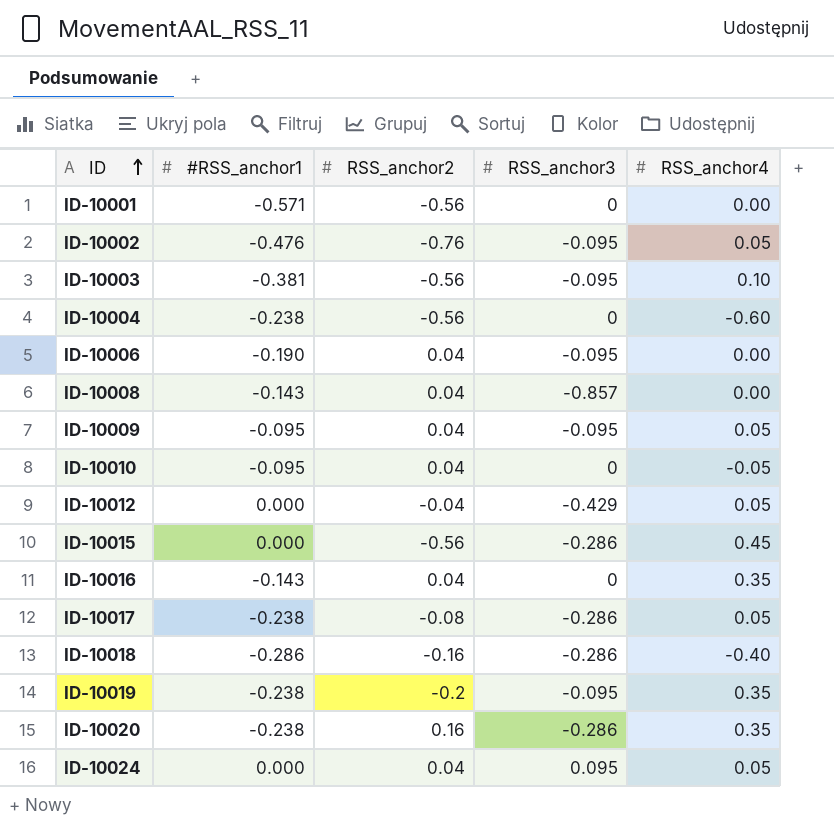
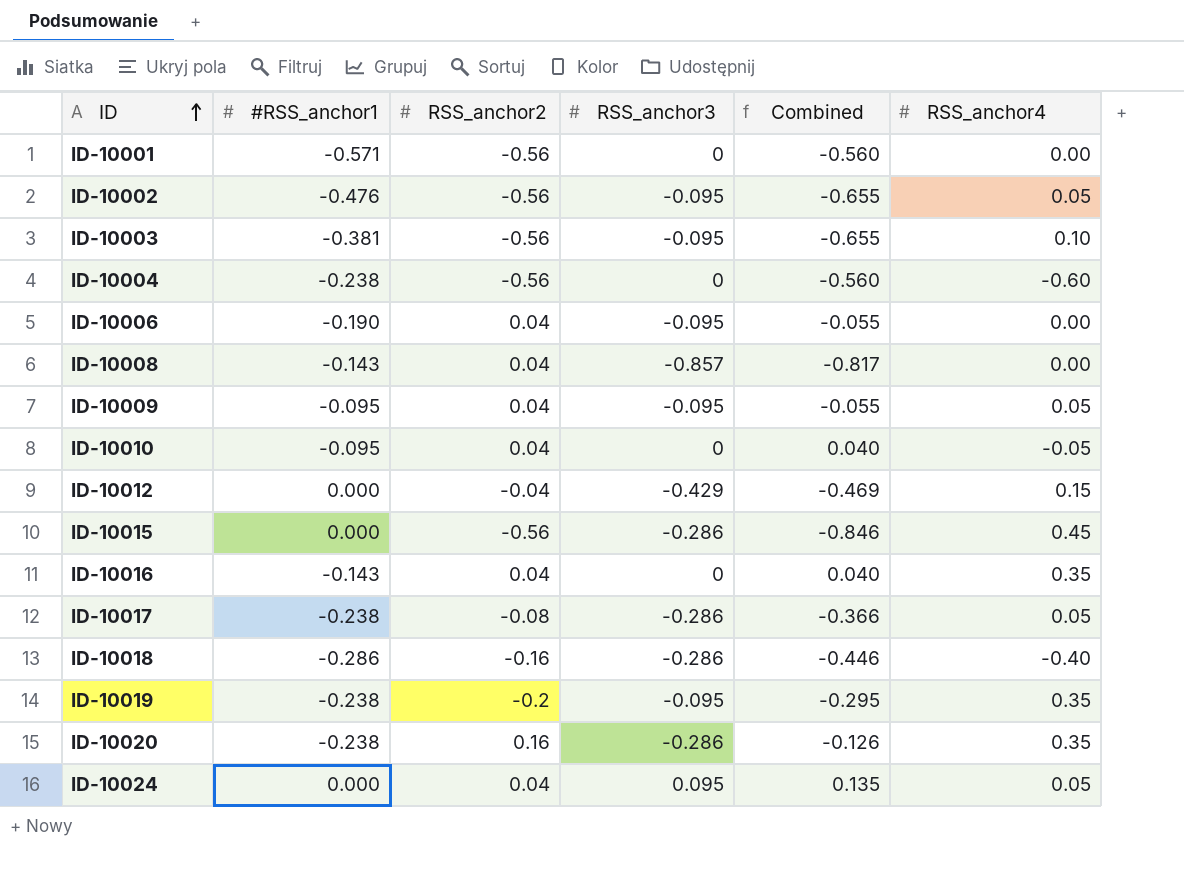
column Combined | formula: none -> [RSS_anchor2] + [RSS_anchor3]
ID-10002 | RSS_anchor2: -0.76 -> -0.56
ID-10012 | RSS_anchor4: 0.05 -> 0.15

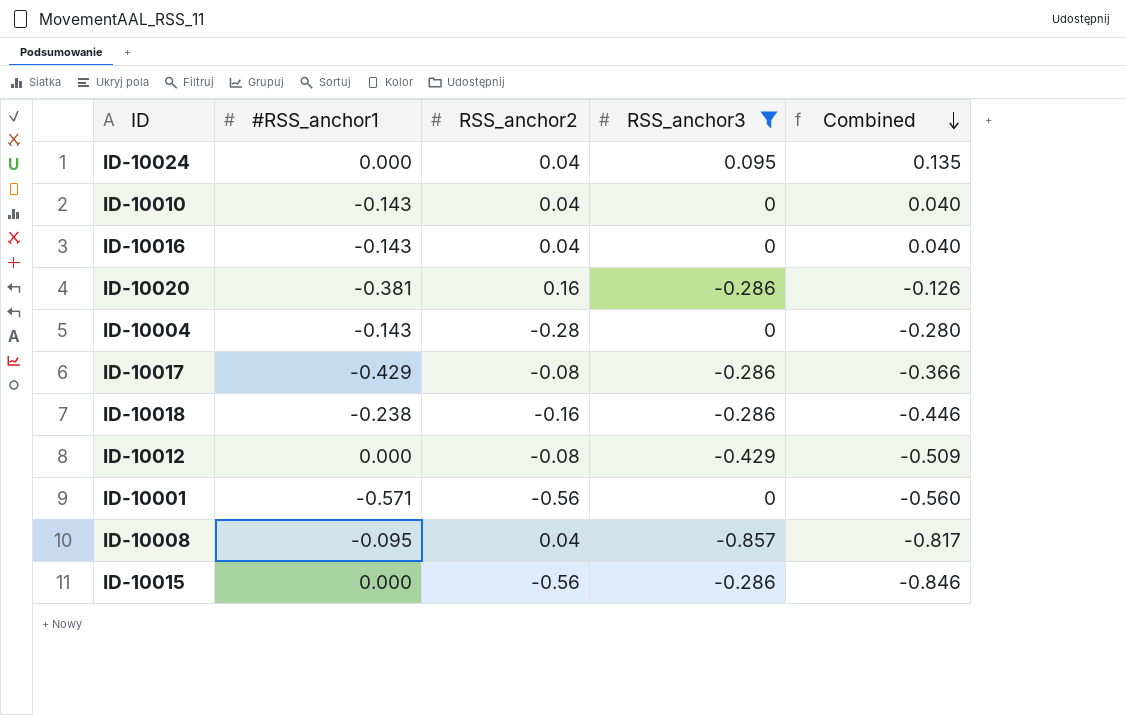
filter: none -> RSS_anchor3 != -0.095
row order: ID ascending -> Combined descending
column RSS_anchor4 | position: 6 -> none
ID-10010 | #RSS_anchor1: -0.095 -> -0.143
ID-10020 | #RSS_anchor1: -0.238 -> -0.381
ID-10004 | #RSS_anchor1: -0.238 -> -0.143
ID-10004 | RSS_anchor2: -0.56 -> -0.28
ID-10004 | Combined: -0.560 -> -0.280
ID-10017 | #RSS_anchor1: -0.238 -> -0.429
ID-10018 | #RSS_anchor1: -0.286 -> -0.238
ID-10012 | RSS_anchor2: -0.04 -> -0.08
ID-10012 | Combined: -0.469 -> -0.509
ID-10008 | #RSS_anchor1: -0.143 -> -0.095

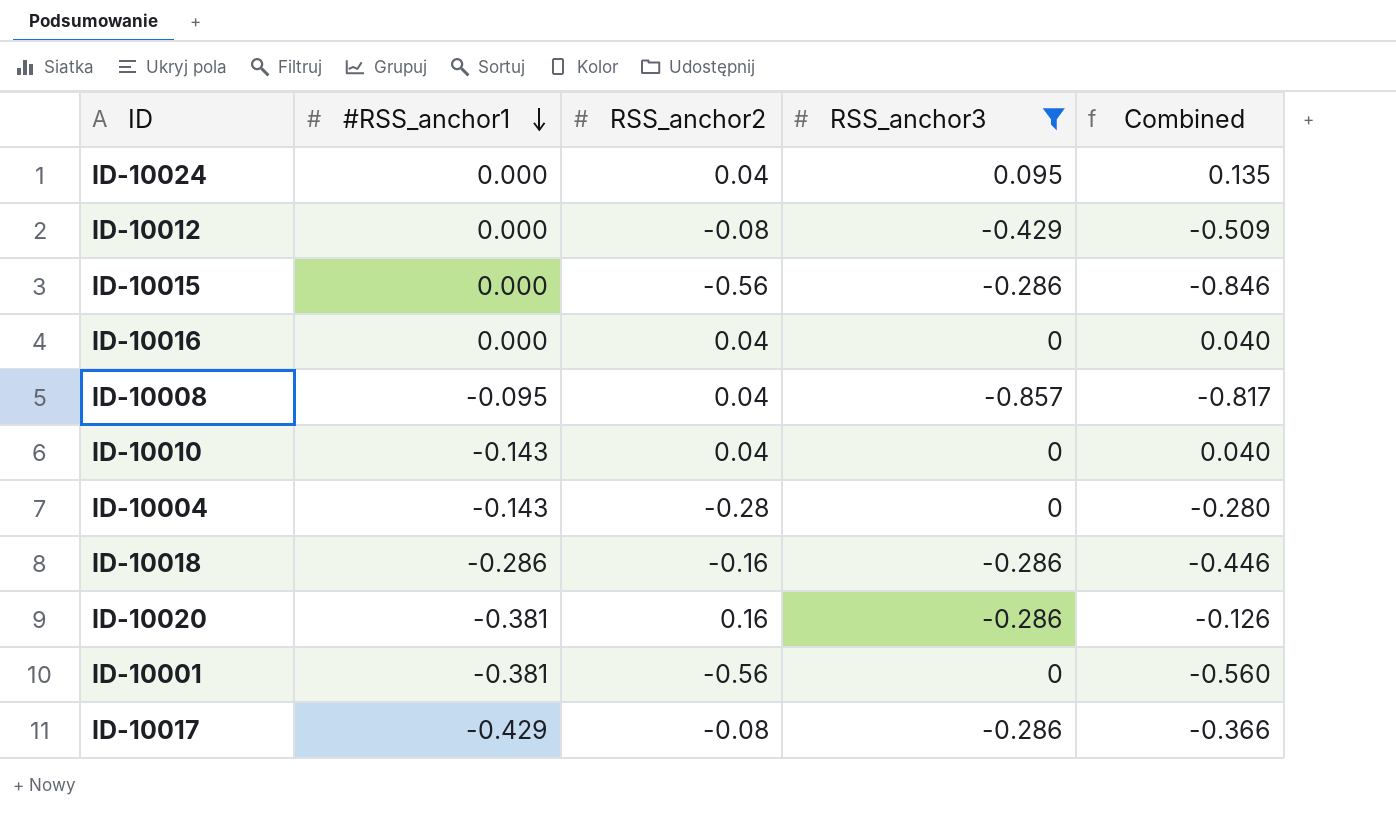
row order: Combined descending -> #RSS_anchor1 descending
ID-10016 | #RSS_anchor1: -0.143 -> 0.000
ID-10018 | #RSS_anchor1: -0.238 -> -0.286
ID-10001 | #RSS_anchor1: -0.571 -> -0.381

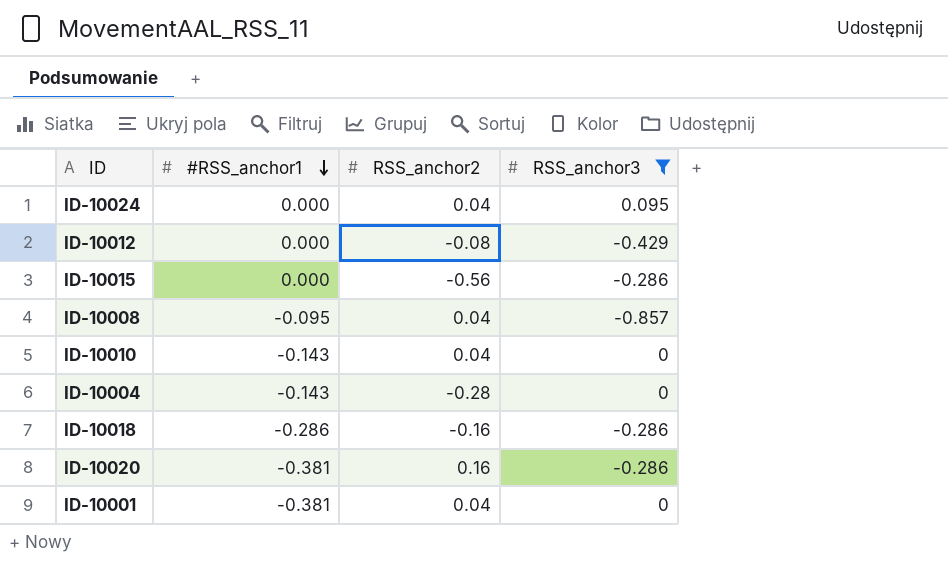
column Combined | formula: [RSS_anchor2] + [RSS_anchor3] -> none
row ID-10016: 0.000 | 0.04 | 0 | 0.040 -> none
row ID-10017: -0.429 | -0.08 | -0.286 | -0.366 -> none
ID-10001 | RSS_anchor2: -0.56 -> 0.04

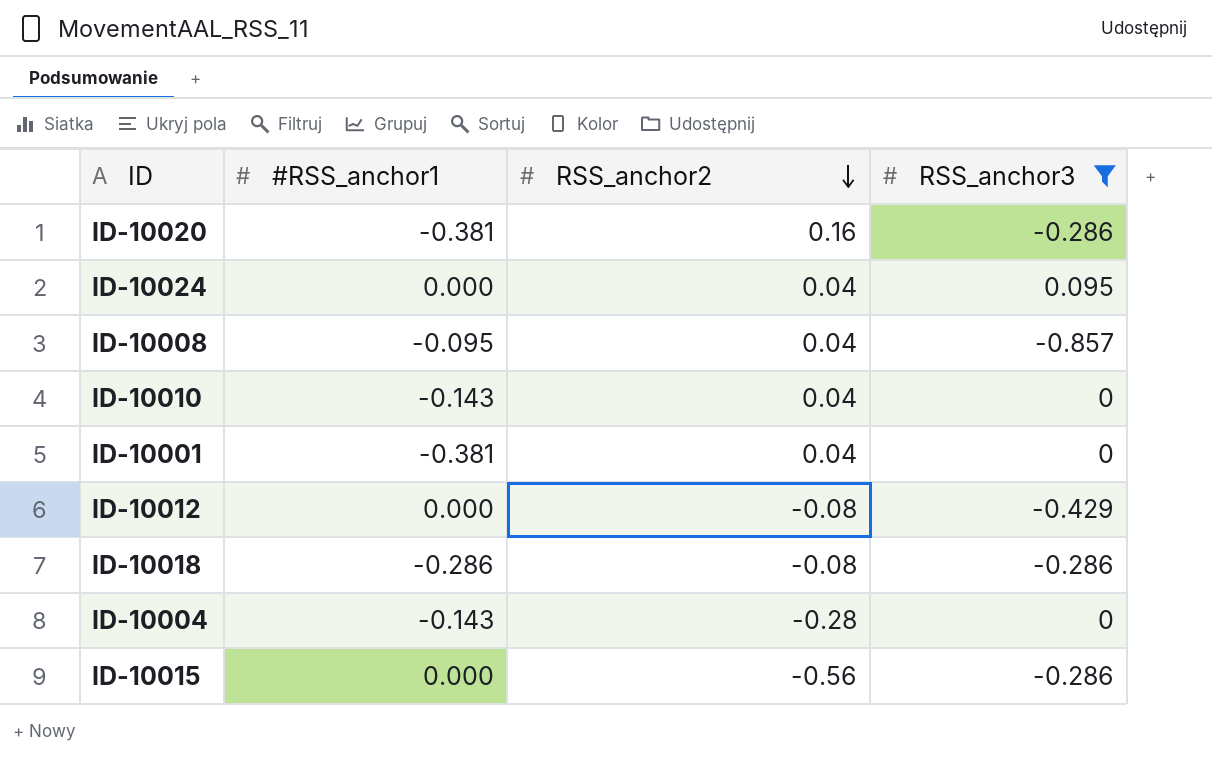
row order: #RSS_anchor1 descending -> RSS_anchor2 descending
ID-10018 | RSS_anchor2: -0.16 -> -0.08

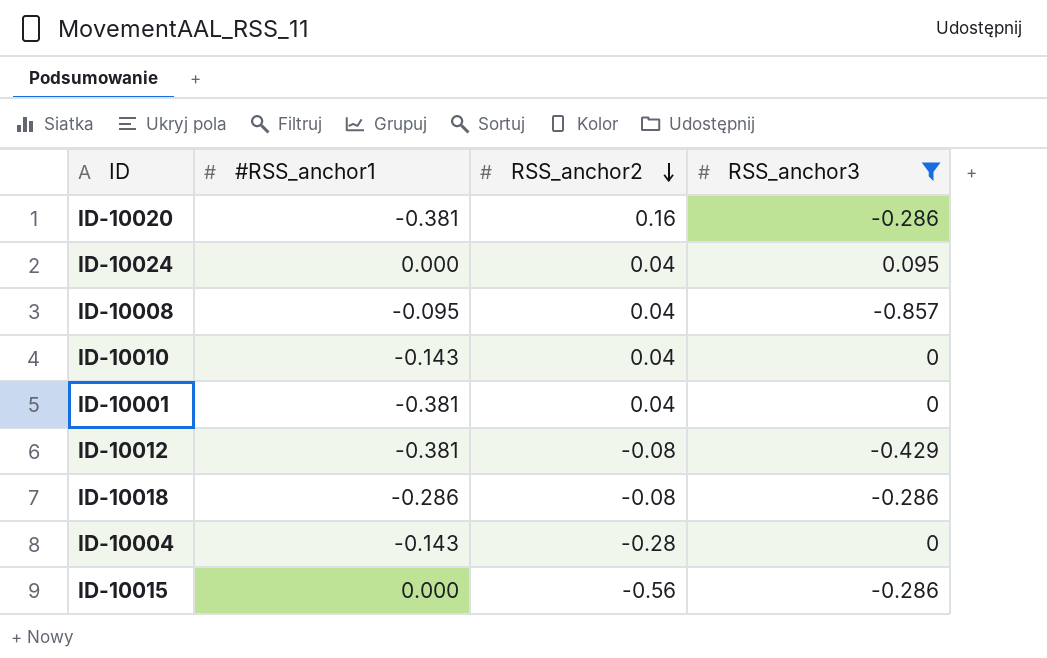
ID-10012 | #RSS_anchor1: 0.000 -> -0.381

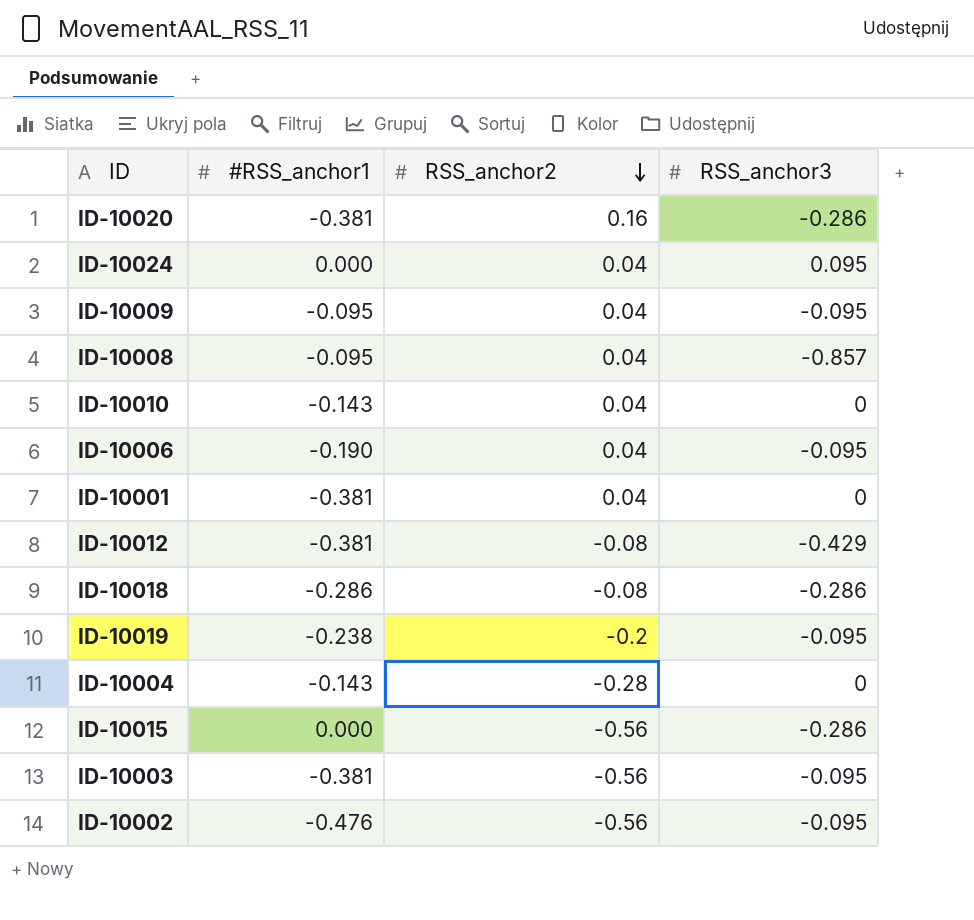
filter: RSS_anchor3 != -0.095 -> none

